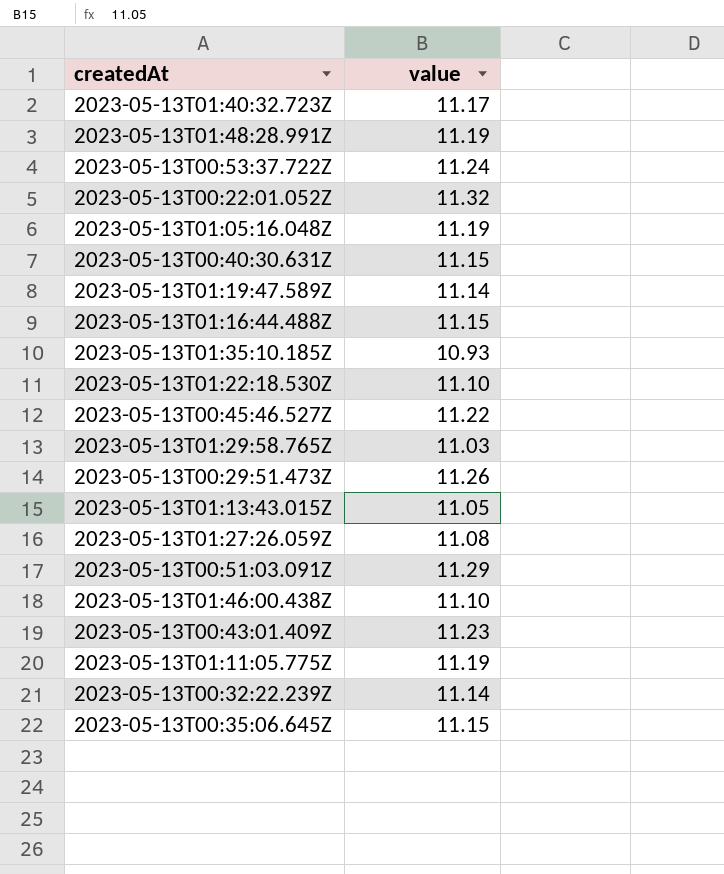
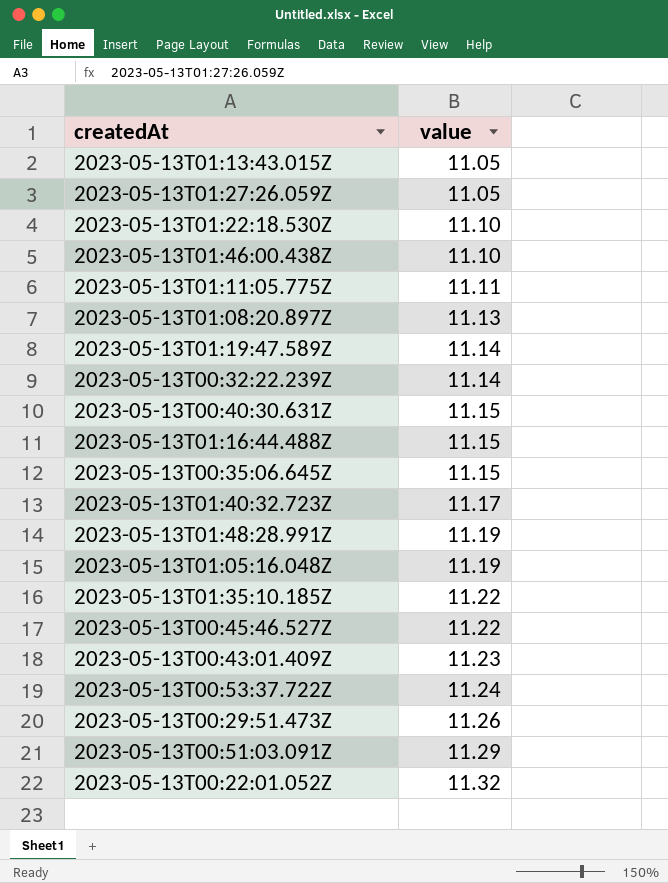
row order: none -> value ascending
row 2023-05-13T01:29:58.765Z: 11.03 -> none
2023-05-13T01:27:26.059Z | value: 11.08 -> 11.05
2023-05-13T01:11:05.775Z | value: 11.19 -> 11.11
row 2023-05-13T01:08:20.897Z: none -> 11.13
2023-05-13T01:35:10.185Z | value: 10.93 -> 11.22

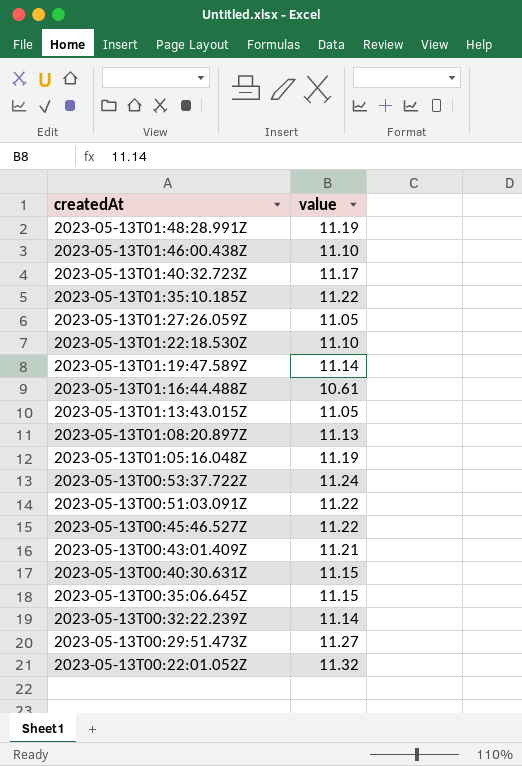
row order: value ascending -> createdAt descending
row 2023-05-13T01:11:05.775Z: 11.11 -> none
2023-05-13T01:16:44.488Z | value: 11.15 -> 10.61
2023-05-13T00:51:03.091Z | value: 11.29 -> 11.22
2023-05-13T00:43:01.409Z | value: 11.23 -> 11.21
2023-05-13T00:29:51.473Z | value: 11.26 -> 11.27

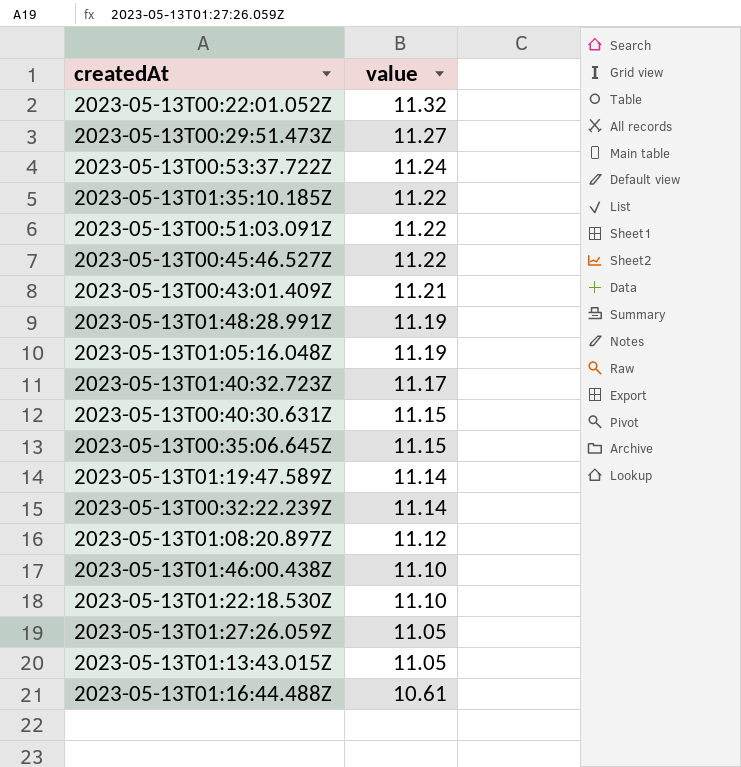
row order: createdAt descending -> value descending
2023-05-13T01:08:20.897Z | value: 11.13 -> 11.12

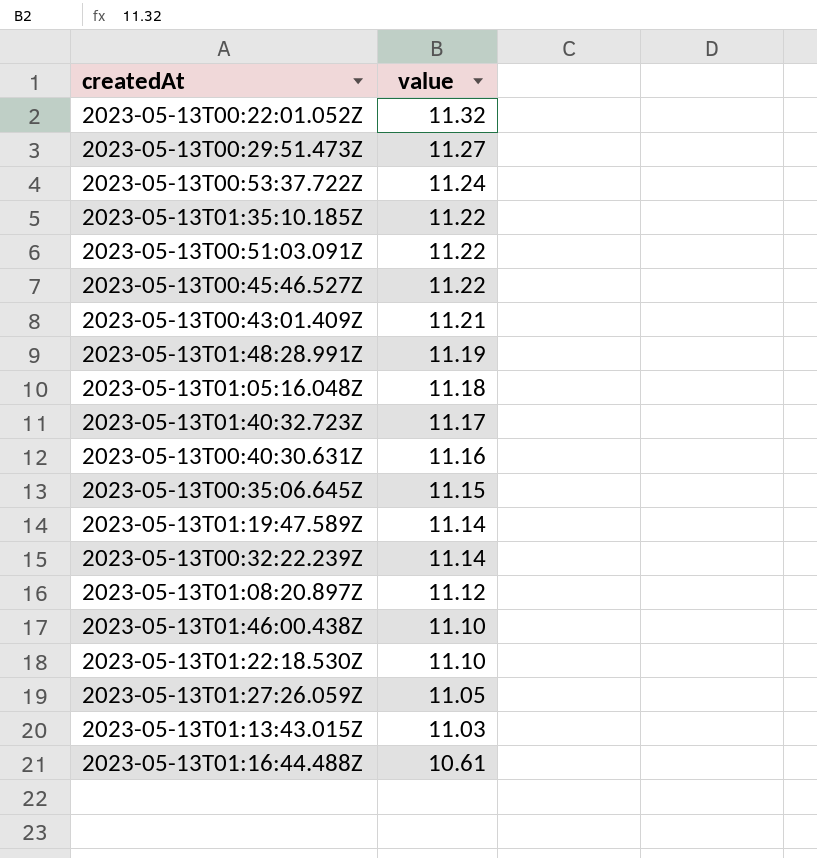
2023-05-13T01:05:16.048Z | value: 11.19 -> 11.18
2023-05-13T00:40:30.631Z | value: 11.15 -> 11.16
2023-05-13T01:13:43.015Z | value: 11.05 -> 11.03

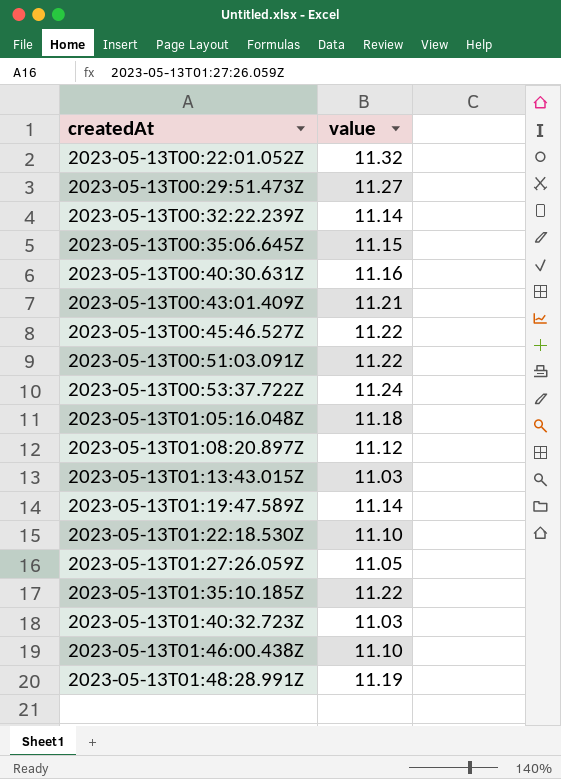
row order: value descending -> createdAt ascending
row 2023-05-13T01:16:44.488Z: 10.61 -> none
2023-05-13T01:40:32.723Z | value: 11.17 -> 11.03

